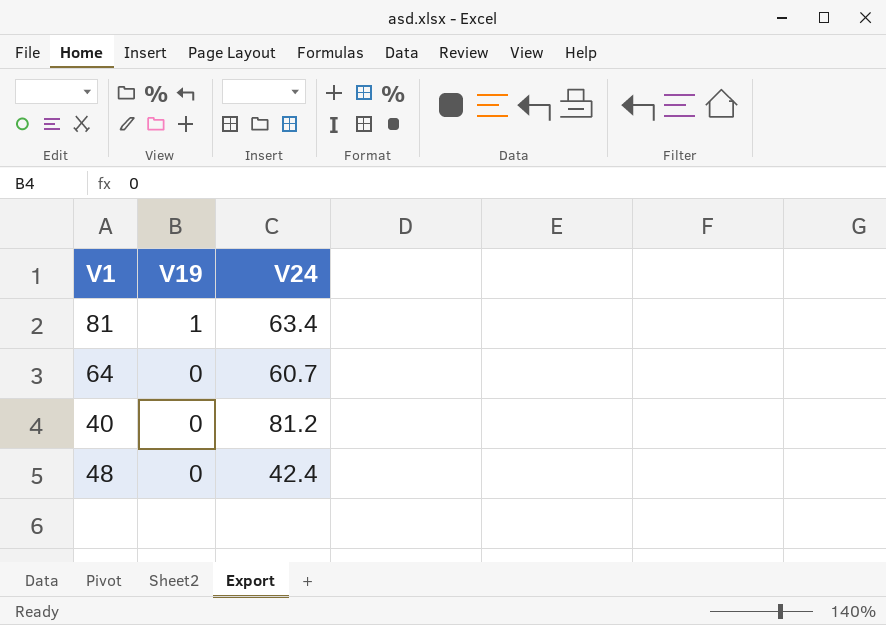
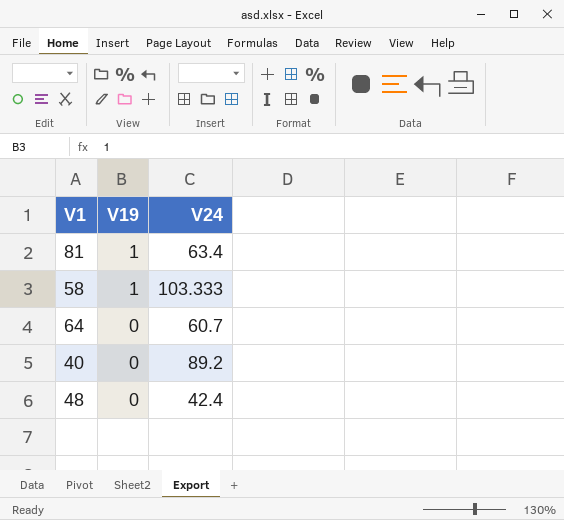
row 58: none -> 1 | 103.333
40 | V24: 81.2 -> 89.2

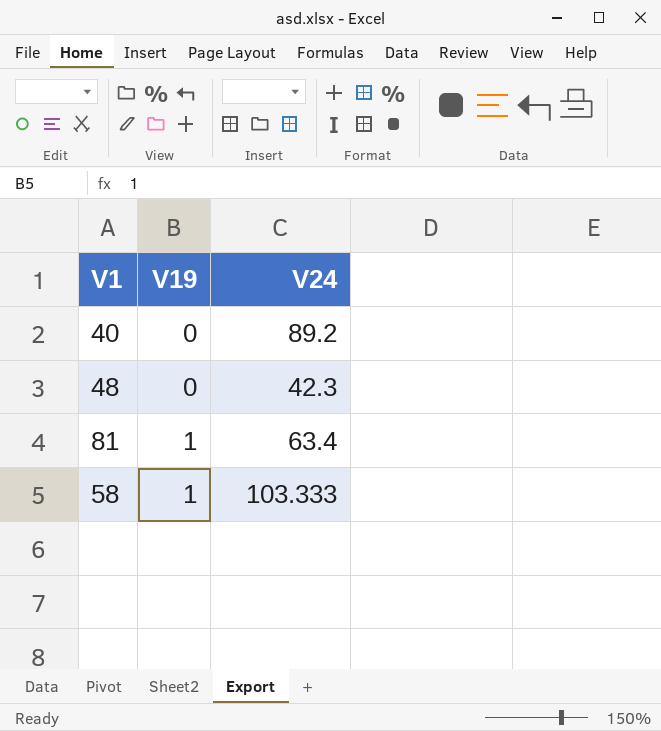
row order: V19 descending -> V19 ascending
row 64: 0 | 60.7 -> none
48 | V24: 42.4 -> 42.3

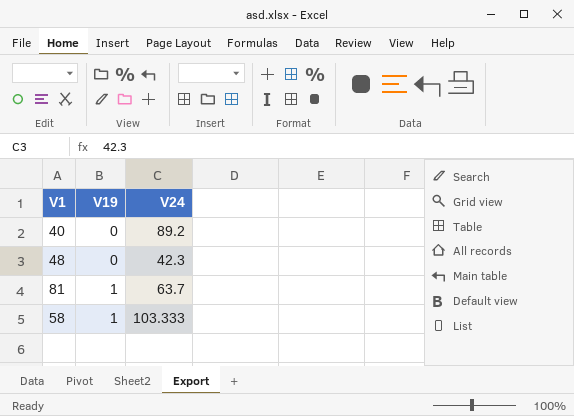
81 | V24: 63.4 -> 63.7

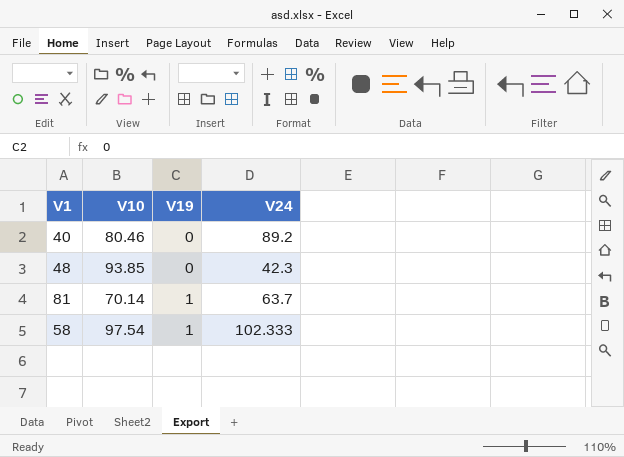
column V10 | position: none -> 2
58 | V24: 103.333 -> 102.333

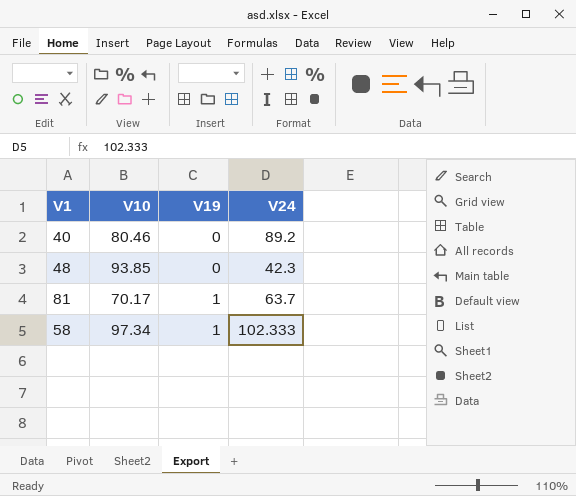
81 | V10: 70.14 -> 70.17
58 | V10: 97.54 -> 97.34

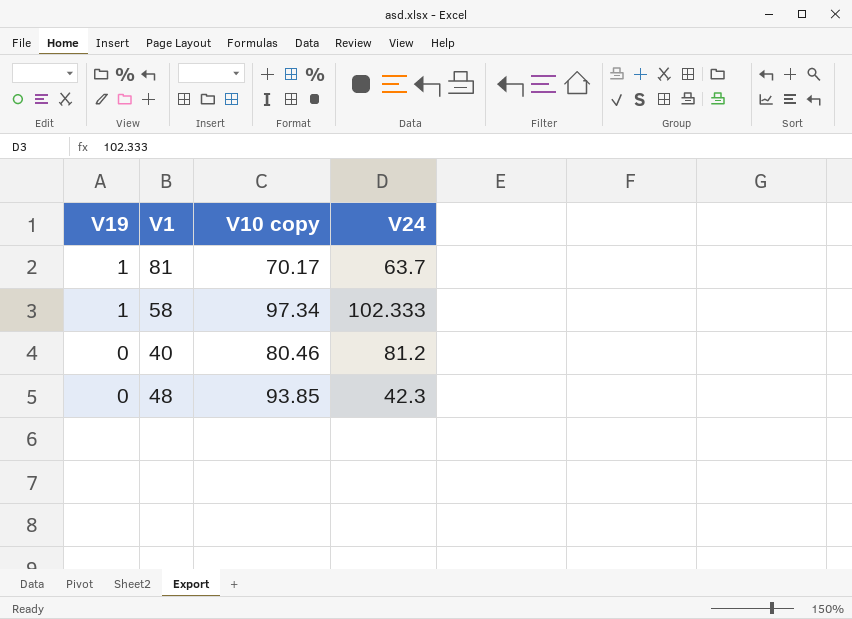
row order: V19 ascending -> V19 descending
column V19 | position: 3 -> 1
column name: V10 -> V10 copy
40 | V24: 89.2 -> 81.2

